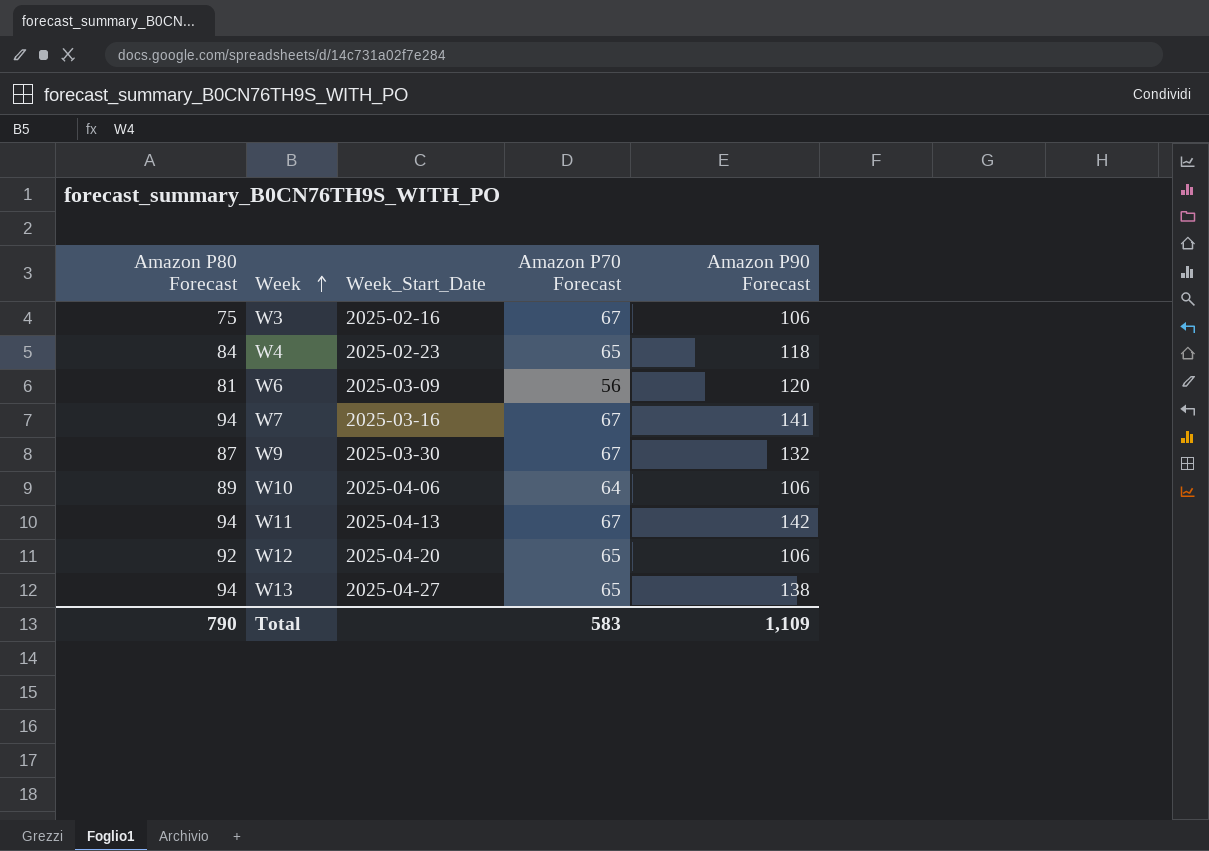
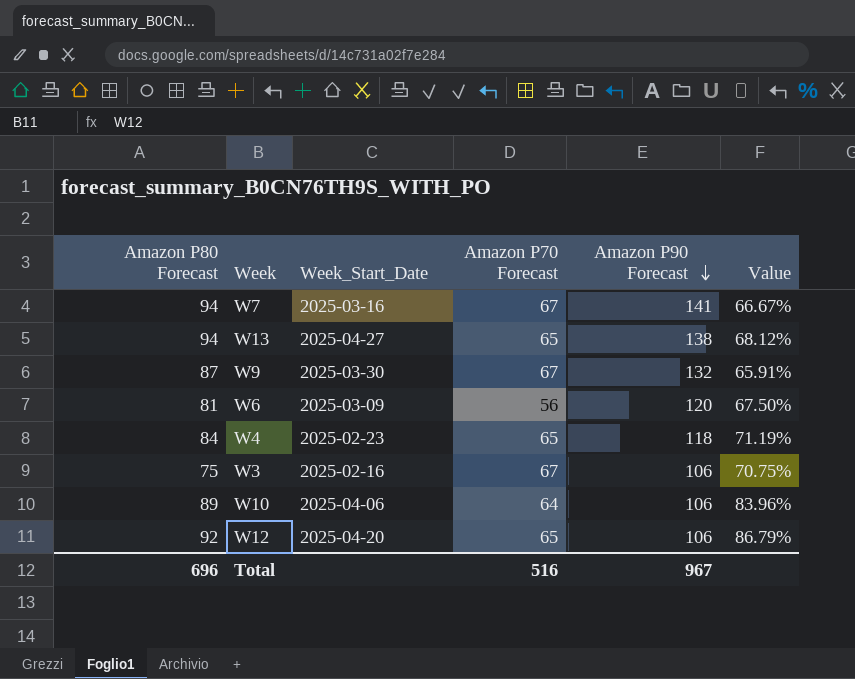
row order: Week ascending -> Amazon P90 Forecast descending
column Value | formula: none -> [Amazon P80 Forecast] / [Amazon P90 Forecast]
row W11: 94 | 2025-04-13 | 67 | 142 -> none
Total | Amazon P80 Forecast: 790 -> 696
Total | Amazon P70 Forecast: 583 -> 516
Total | Amazon P90 Forecast: 1,109 -> 967

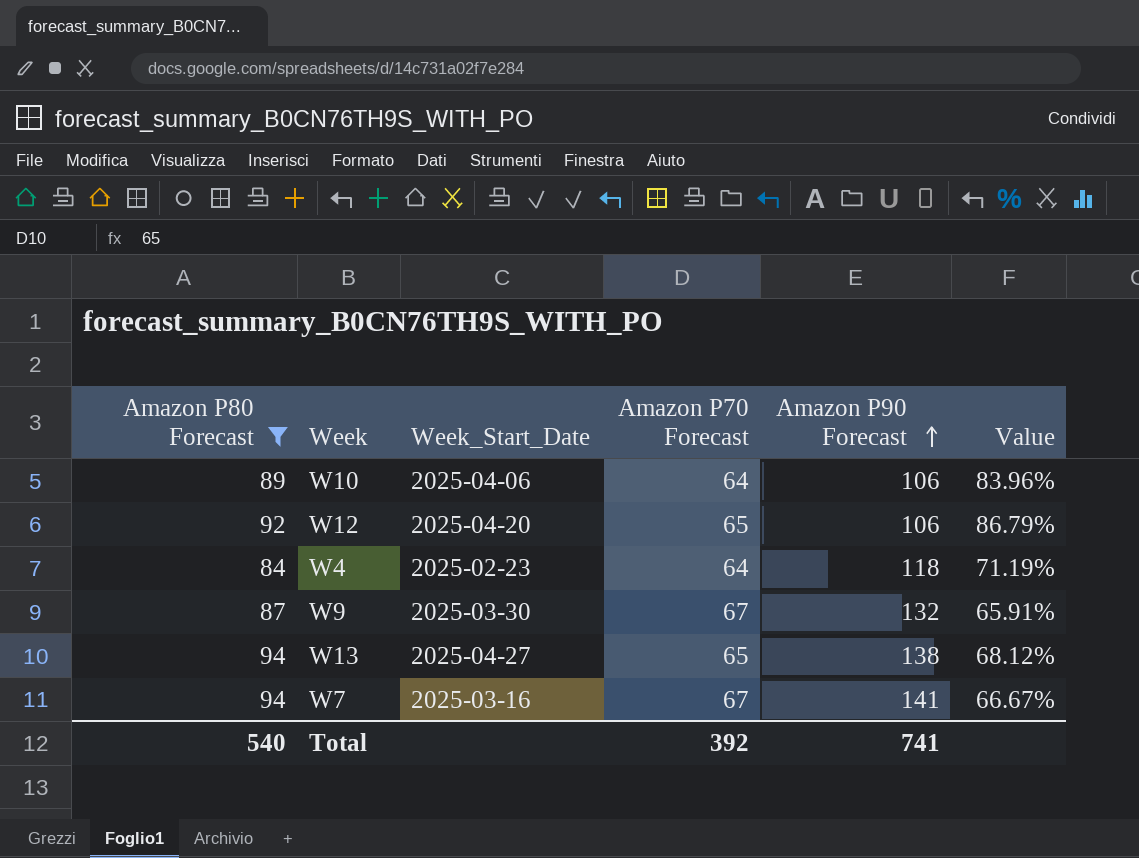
filter: none -> Amazon P80 Forecast >= 84
row order: Amazon P90 Forecast descending -> Amazon P90 Forecast ascending
W4 | Amazon P70 Forecast: 65 -> 64
Total | Amazon P80 Forecast: 696 -> 540
Total | Amazon P70 Forecast: 516 -> 392
Total | Amazon P90 Forecast: 967 -> 741

